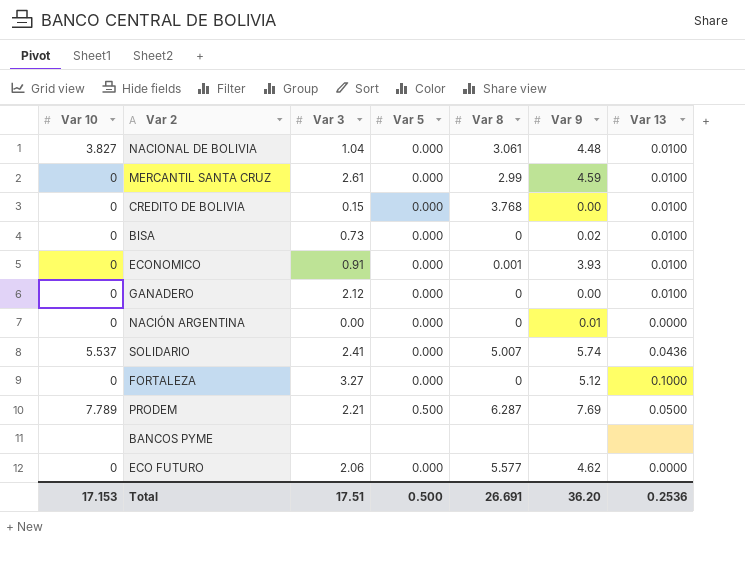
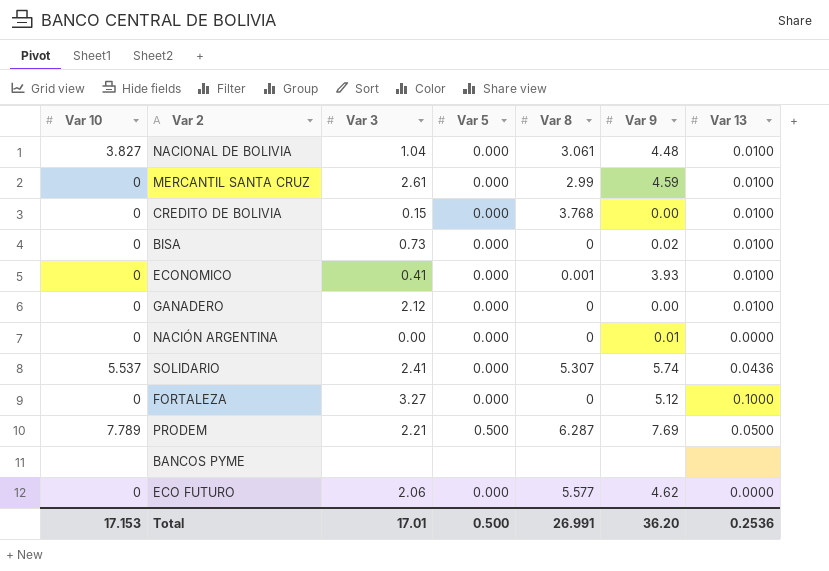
ECONOMICO | Var 3: 0.91 -> 0.41
SOLIDARIO | Var 8: 5.007 -> 5.307
Total | Var 3: 17.51 -> 17.01
Total | Var 8: 26.691 -> 26.991

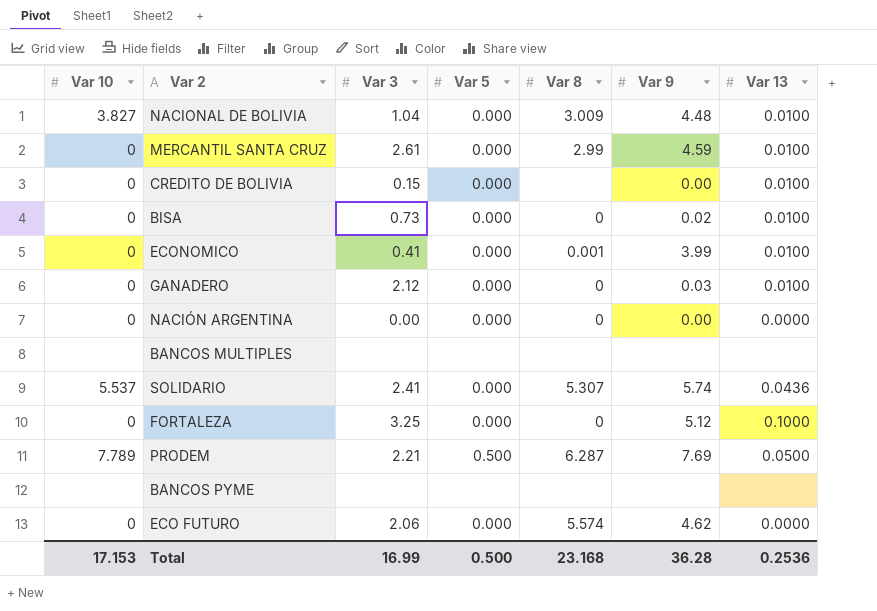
NACIONAL DE BOLIVIA | Var 8: 3.061 -> 3.009
CREDITO DE BOLIVIA | Var 8: 3.768 -> none
ECONOMICO | Var 9: 3.93 -> 3.99
GANADERO | Var 9: 0.00 -> 0.03
NACIÓN ARGENTINA | Var 9: 0.01 -> 0.00
row BANCOS MULTIPLES: none -> none | none | none | none | none | none
FORTALEZA | Var 3: 3.27 -> 3.25
ECO FUTURO | Var 8: 5.577 -> 5.574
Total | Var 3: 17.01 -> 16.99
Total | Var 8: 26.991 -> 23.168
Total | Var 9: 36.20 -> 36.28

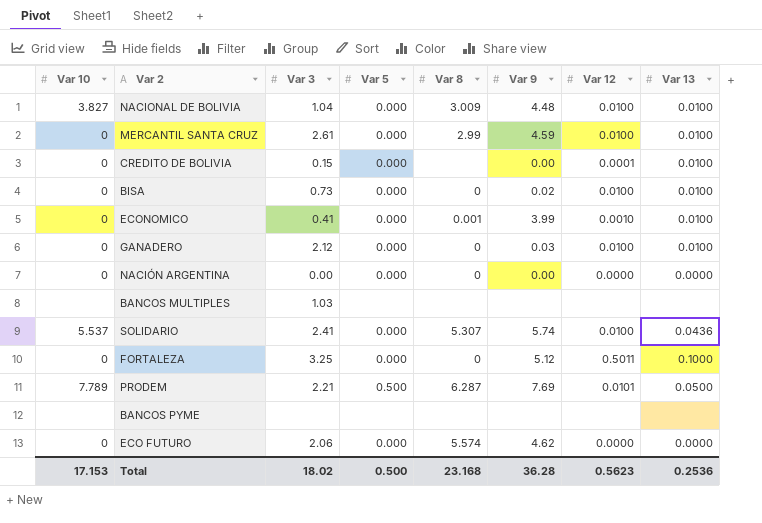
column Var 12 | position: none -> 7
BANCOS MULTIPLES | Var 3: none -> 1.03
Total | Var 3: 16.99 -> 18.02

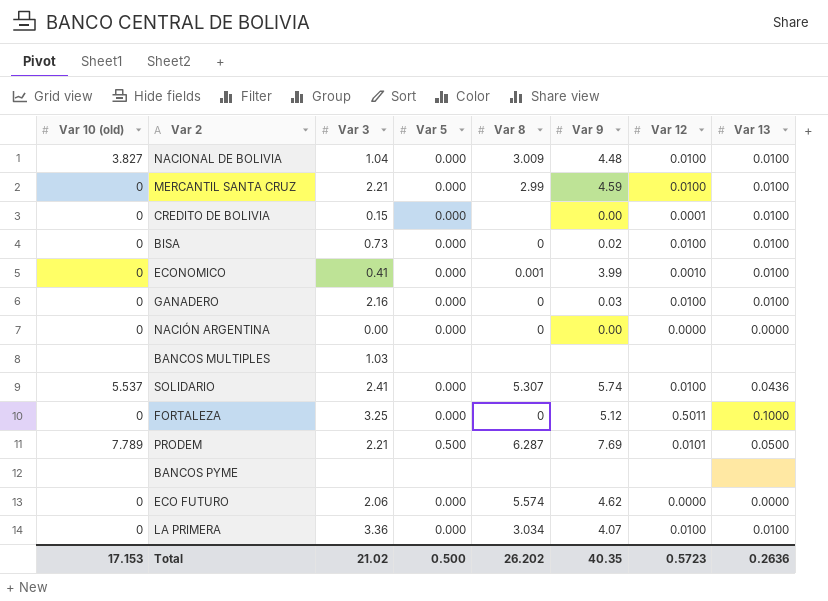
column name: Var 10 -> Var 10 (old)
MERCANTIL SANTA CRUZ | Var 3: 2.61 -> 2.21
GANADERO | Var 3: 2.12 -> 2.16
row LA PRIMERA: none -> 0 | 3.36 | 0.000 | 3.034 | 4.07 | 0.0100 | 0.0100
Total | Var 3: 18.02 -> 21.02
Total | Var 8: 23.168 -> 26.202
Total | Var 9: 36.28 -> 40.35
Total | Var 12: 0.5623 -> 0.5723
Total | Var 13: 0.2536 -> 0.2636

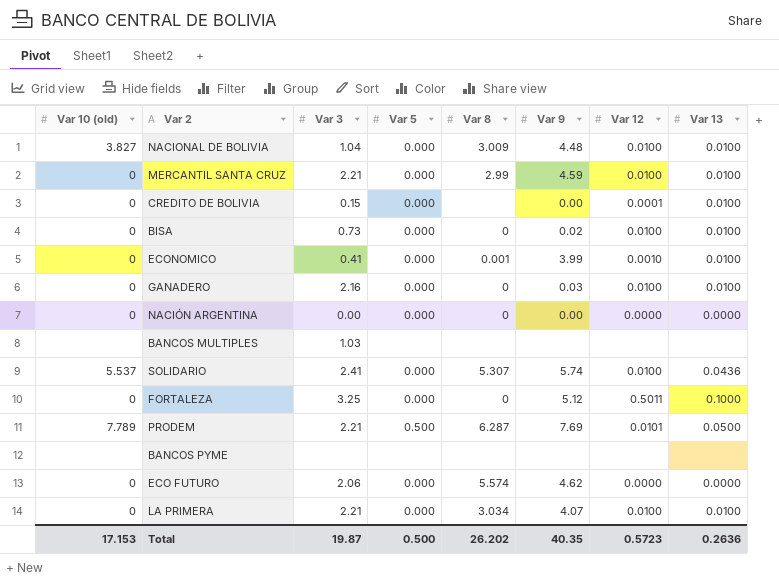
LA PRIMERA | Var 3: 3.36 -> 2.21
Total | Var 3: 21.02 -> 19.87

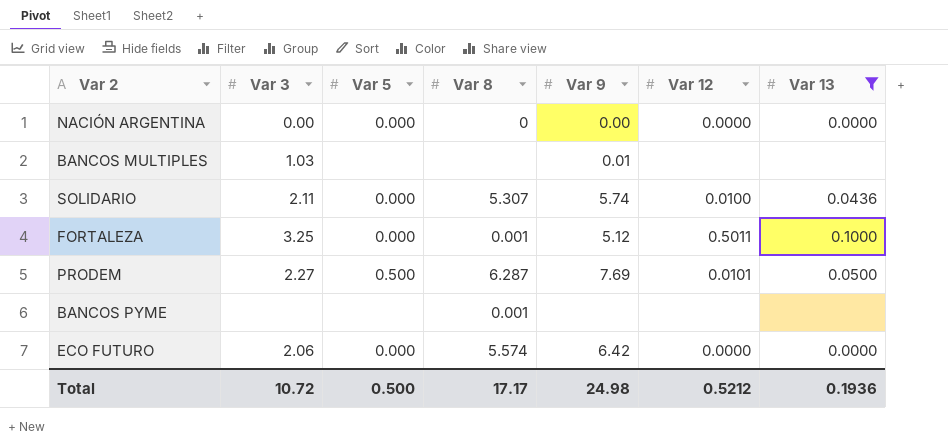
filter: none -> Var 13 != 0.0100
column Var 10 (old) | position: 1 -> none
BANCOS MULTIPLES | Var 9: none -> 0.01
SOLIDARIO | Var 3: 2.41 -> 2.11
FORTALEZA | Var 8: 0 -> 0.001
PRODEM | Var 3: 2.21 -> 2.27
BANCOS PYME | Var 8: none -> 0.001
ECO FUTURO | Var 9: 4.62 -> 6.42
Total | Var 3: 19.87 -> 10.72
Total | Var 8: 26.202 -> 17.17
Total | Var 9: 40.35 -> 24.98
Total | Var 12: 0.5723 -> 0.5212
Total | Var 13: 0.2636 -> 0.1936

